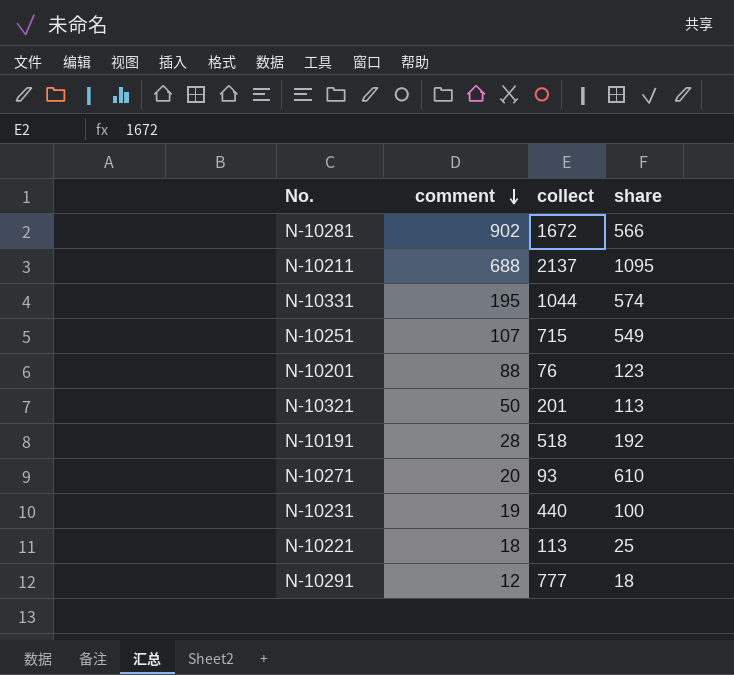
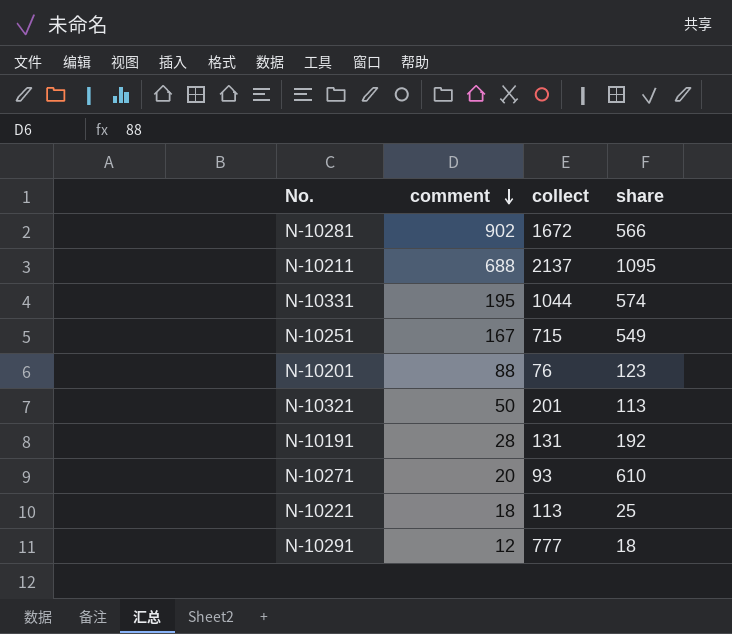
row N-10231: 19 | 440 | 100 -> none
N-10251 | comment: 107 -> 167
N-10191 | collect: 518 -> 131

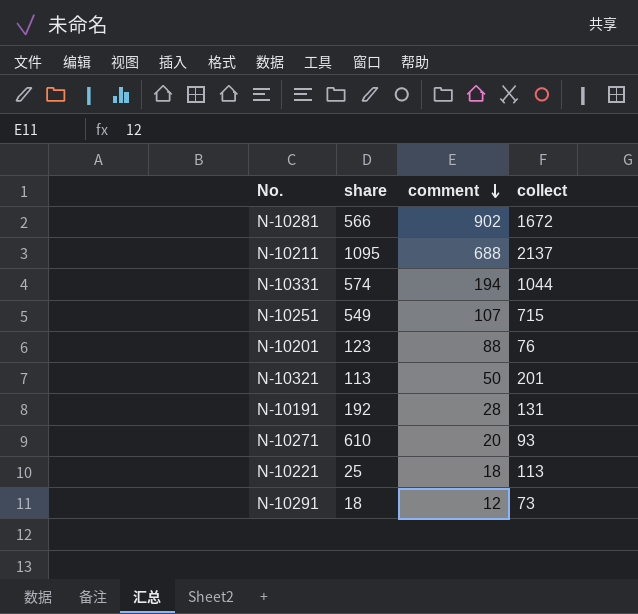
column share | position: 4 -> 2
N-10331 | comment: 195 -> 194
N-10251 | comment: 167 -> 107
N-10291 | collect: 777 -> 73

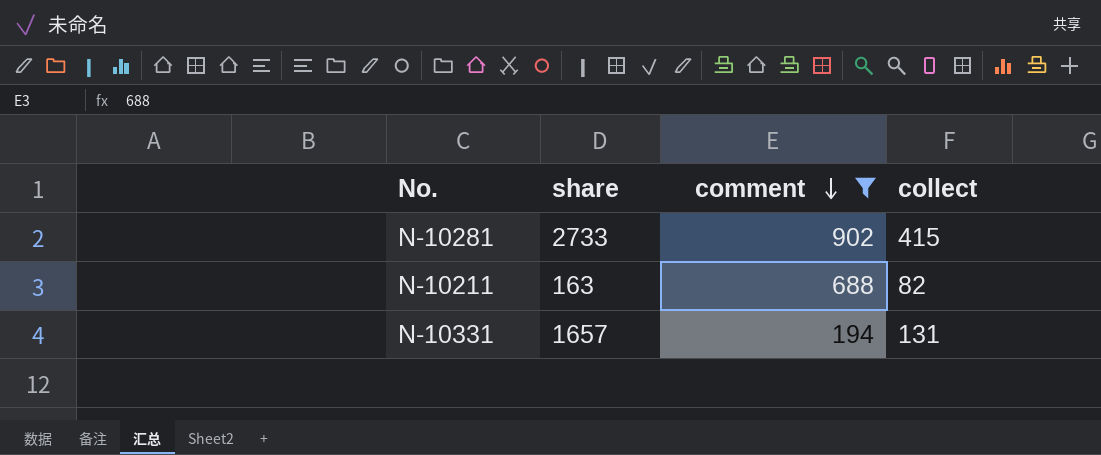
filter: none -> comment >= 194
N-10281 | share: 566 -> 2733
N-10281 | collect: 1672 -> 415
N-10211 | share: 1095 -> 163
N-10211 | collect: 2137 -> 82
N-10331 | share: 574 -> 1657
N-10331 | collect: 1044 -> 131

